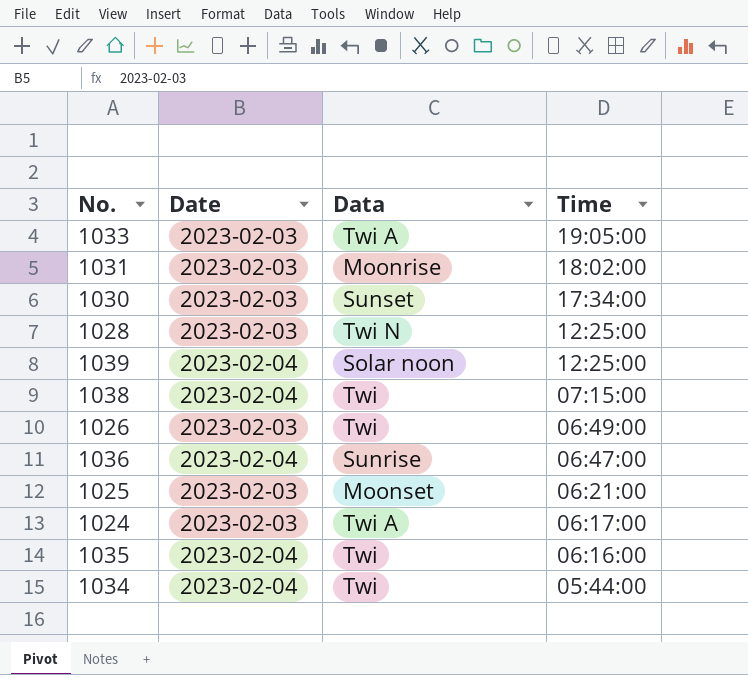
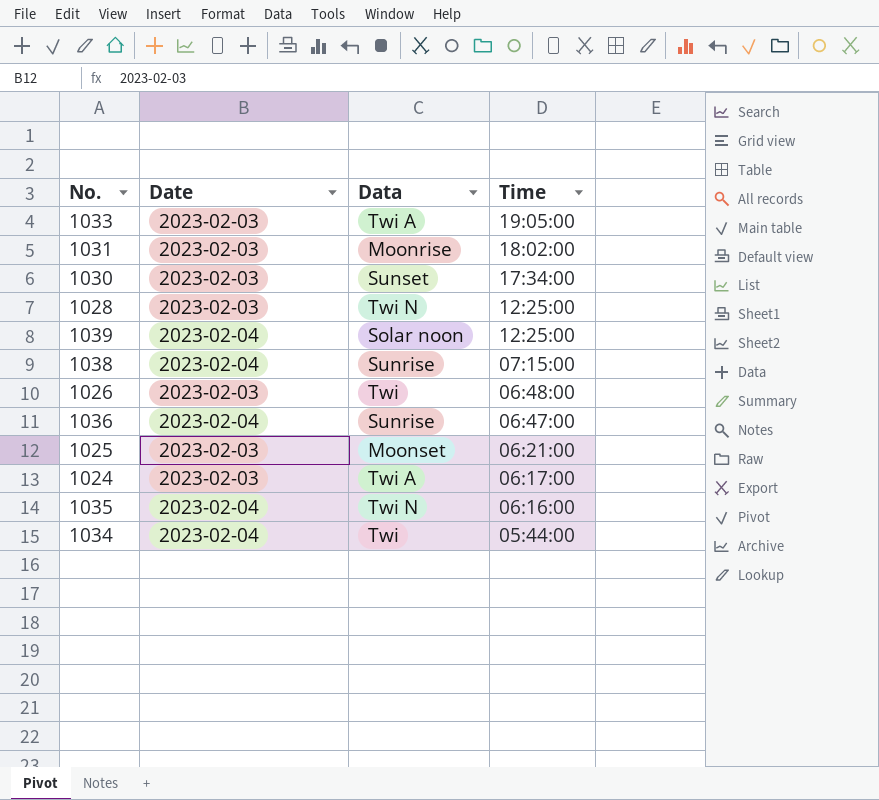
1038 | Data: Twi -> Sunrise
1026 | Time: 06:49:00 -> 06:48:00
1035 | Data: Twi -> Twi N

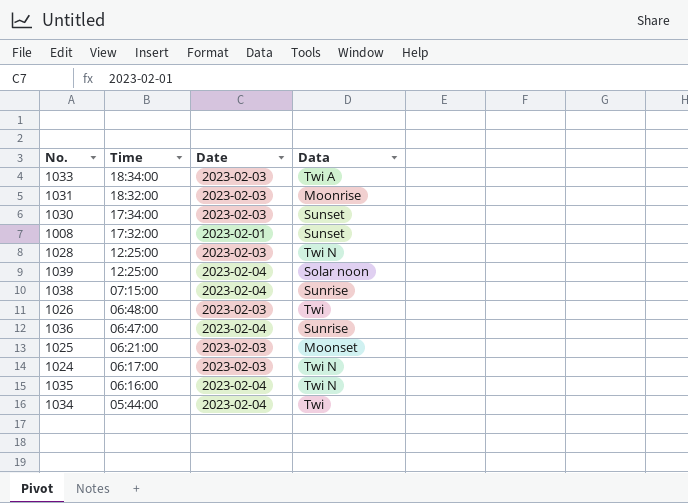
column Time | position: 4 -> 2
1033 | Time: 19:05:00 -> 18:34:00
1031 | Time: 18:02:00 -> 18:32:00
row 1008: none -> 17:32:00 | 2023-02-01 | Sunset
1024 | Data: Twi A -> Twi N

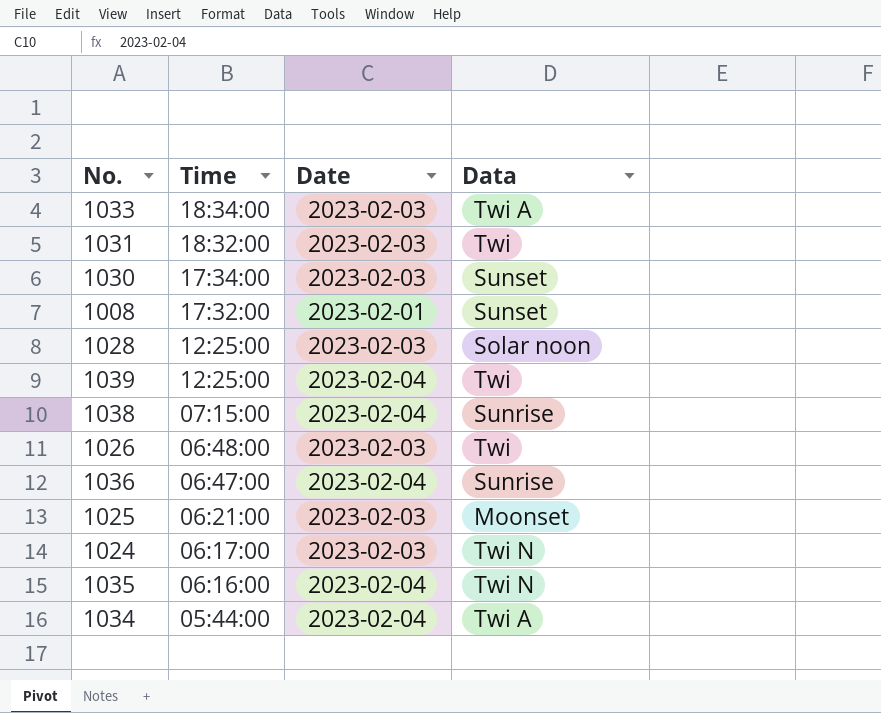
1031 | Data: Moonrise -> Twi
1028 | Data: Twi N -> Solar noon
1039 | Data: Solar noon -> Twi
1034 | Data: Twi -> Twi A

